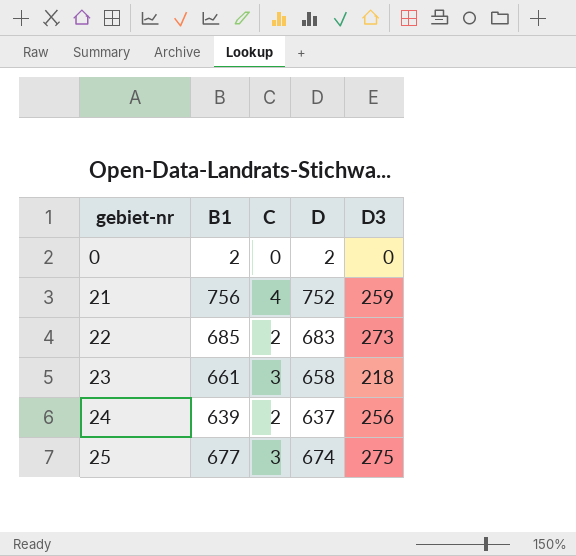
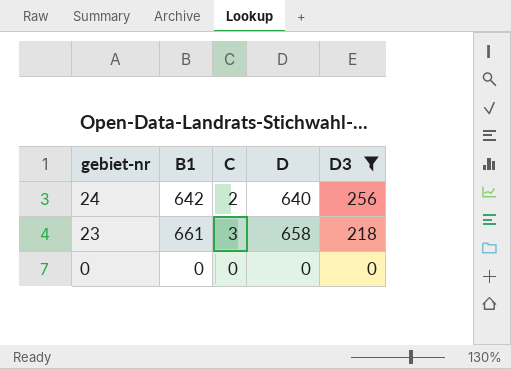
filter: none -> D3 <= 256
row order: gebiet-nr ascending -> gebiet-nr descending
24 | B1: 639 -> 642
24 | D: 637 -> 640
0 | B1: 2 -> 0
0 | D: 2 -> 0

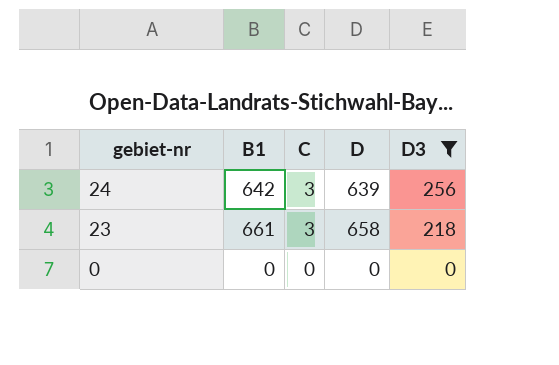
24 | C: 2 -> 3
24 | D: 640 -> 639

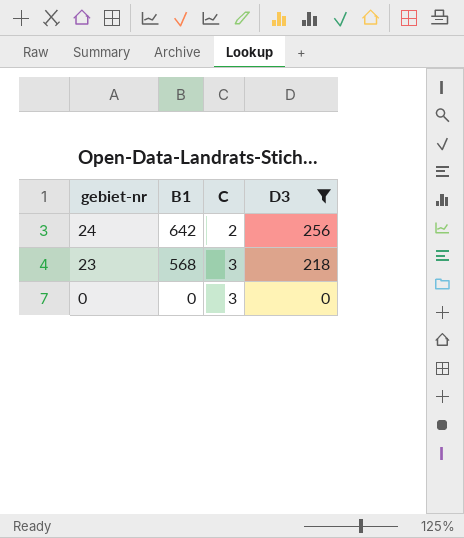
column D | formula: [B1] - [C] -> none
24 | C: 3 -> 2
23 | B1: 661 -> 568
0 | C: 0 -> 3

